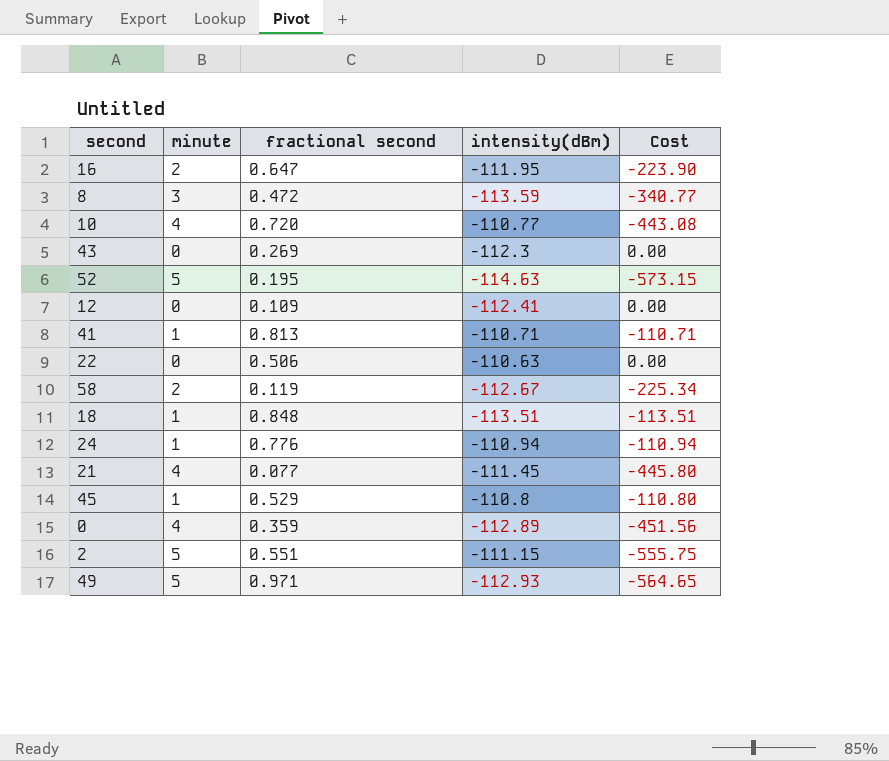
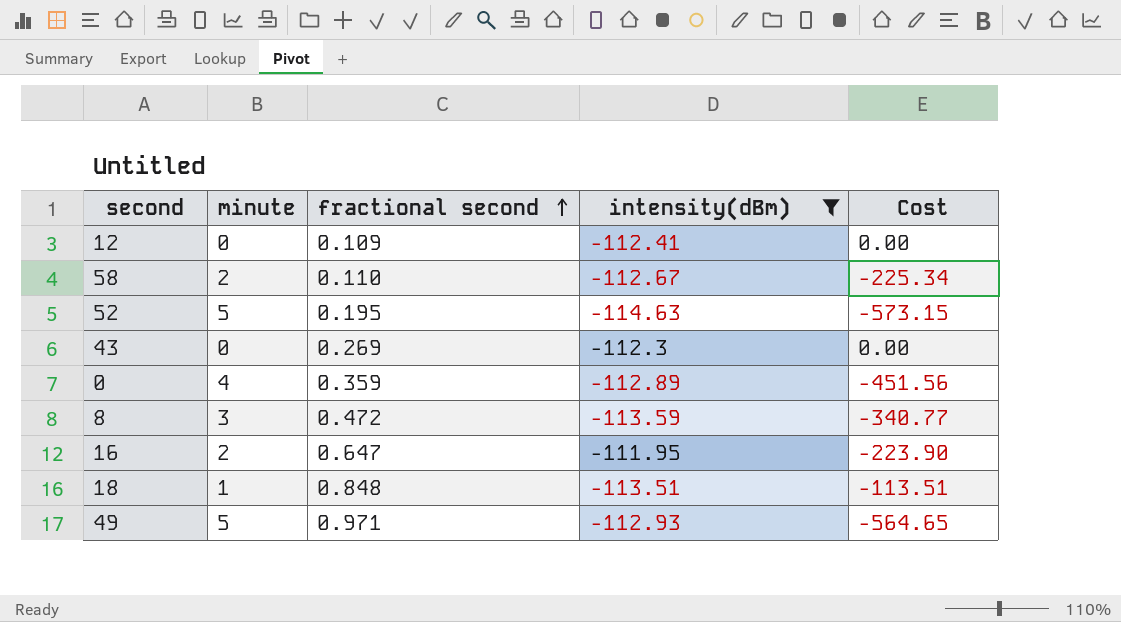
filter: none -> intensity(dBm) <= -111.95
row order: none -> fractional second ascending
58 | fractional second: 0.119 -> 0.110

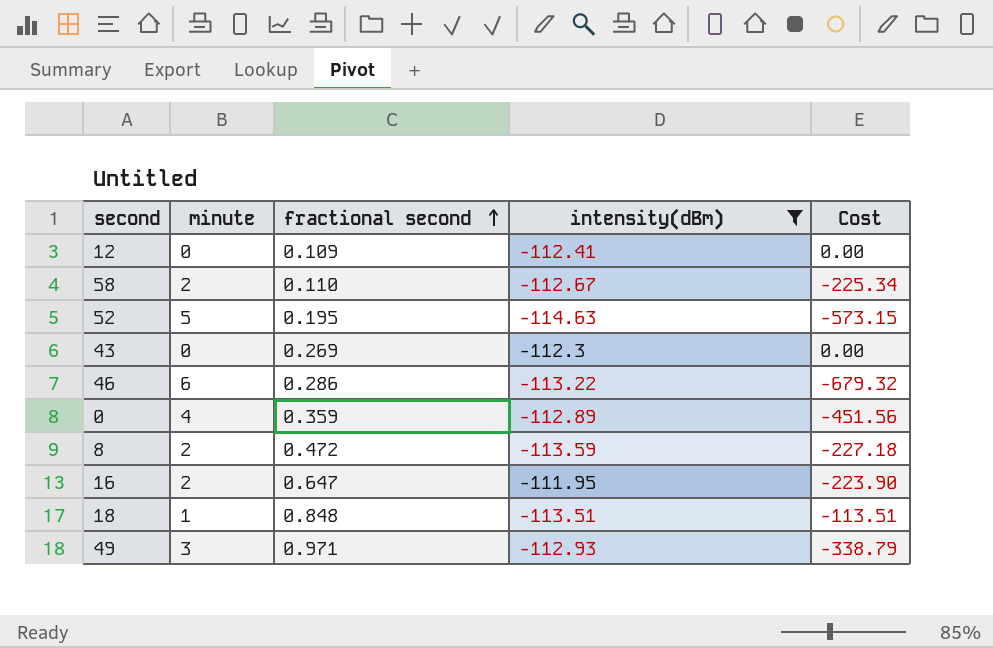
row 46: none -> 6 | 0.286 | -113.22 | -679.32
8 | minute: 3 -> 2
8 | Cost: -340.77 -> -227.18
49 | minute: 5 -> 3
49 | Cost: -564.65 -> -338.79

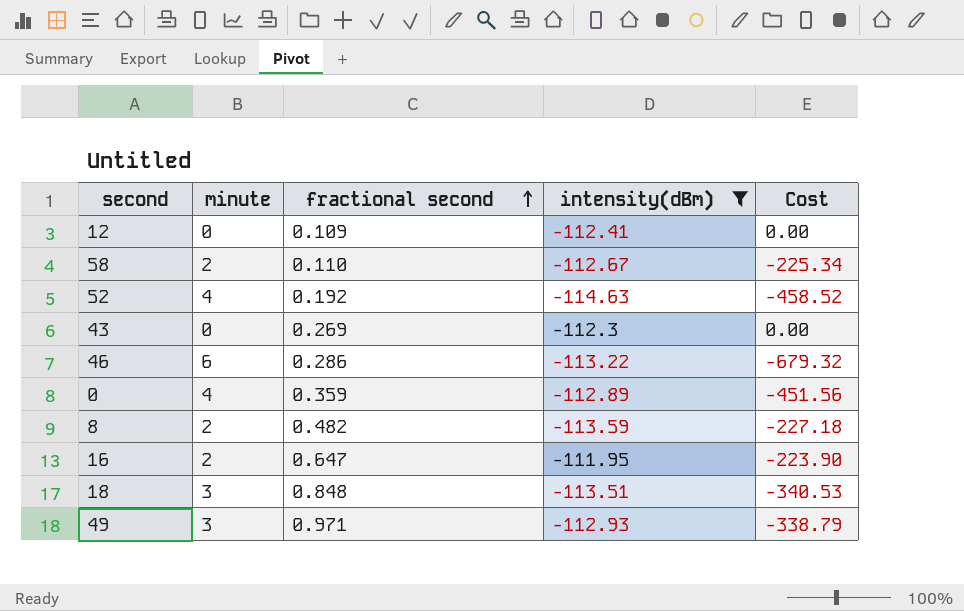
52 | minute: 5 -> 4
52 | fractional second: 0.195 -> 0.192
52 | Cost: -573.15 -> -458.52
8 | fractional second: 0.472 -> 0.482
18 | minute: 1 -> 3
18 | Cost: -113.51 -> -340.53

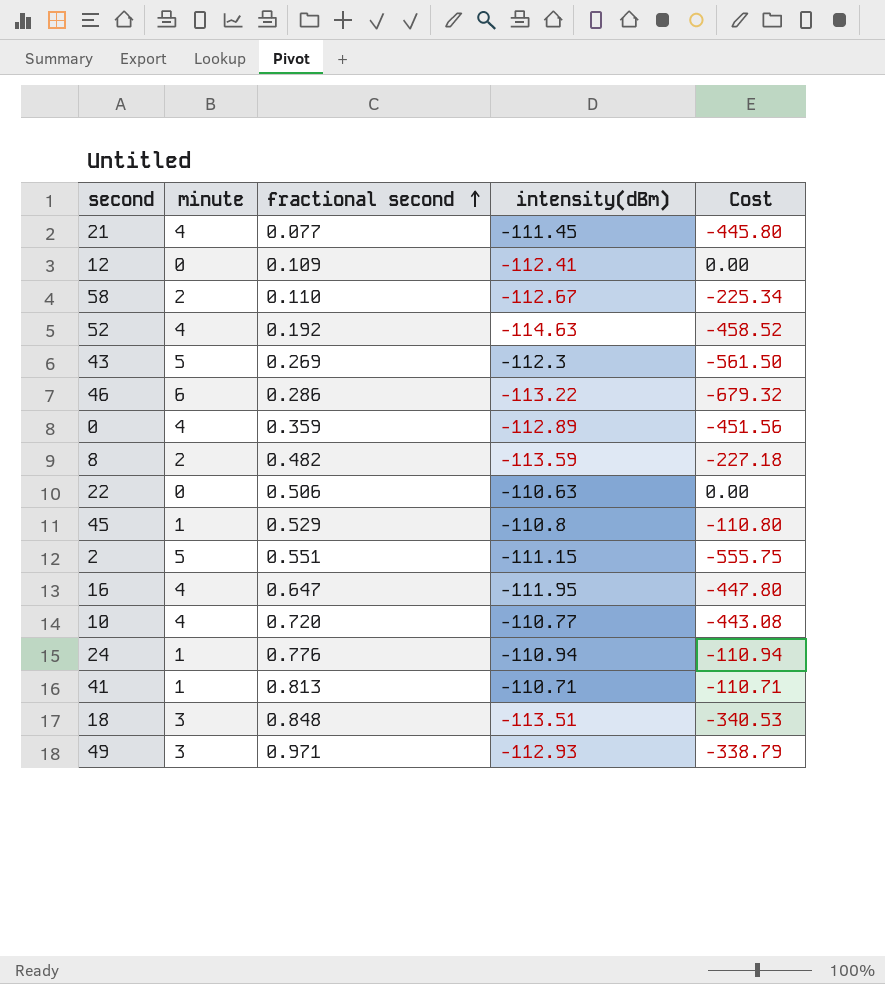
filter: intensity(dBm) <= -111.95 -> none
43 | minute: 0 -> 5
43 | Cost: 0.00 -> -561.50
16 | minute: 2 -> 4
16 | Cost: -223.90 -> -447.80

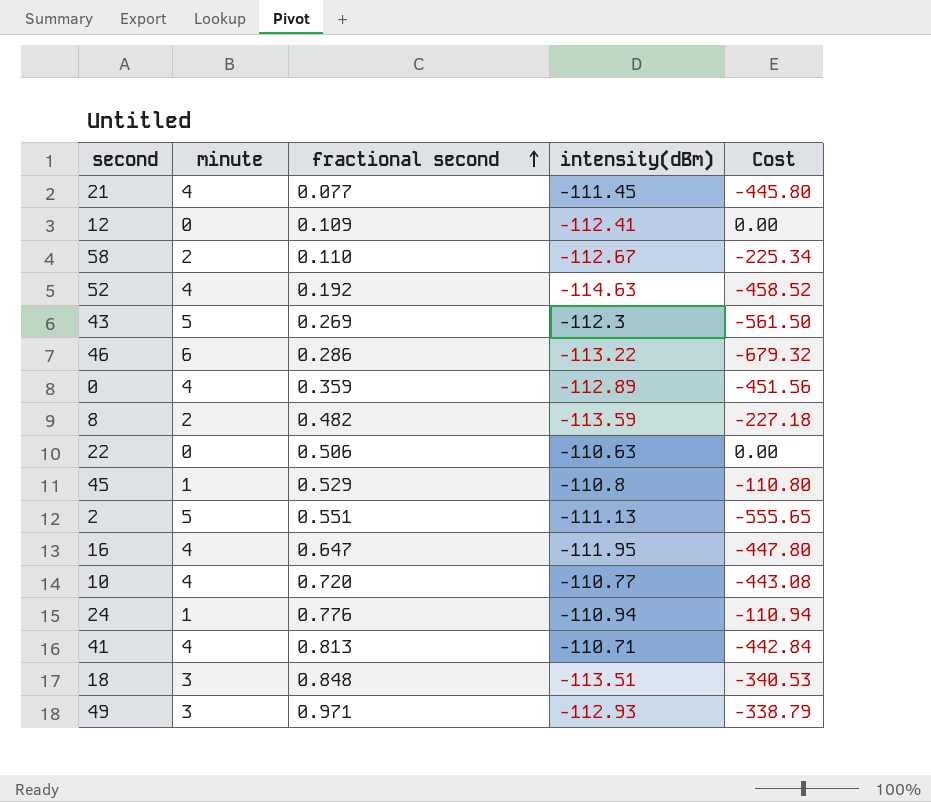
2 | intensity(dBm): -111.15 -> -111.13
2 | Cost: -555.75 -> -555.65
41 | minute: 1 -> 4
41 | Cost: -110.71 -> -442.84

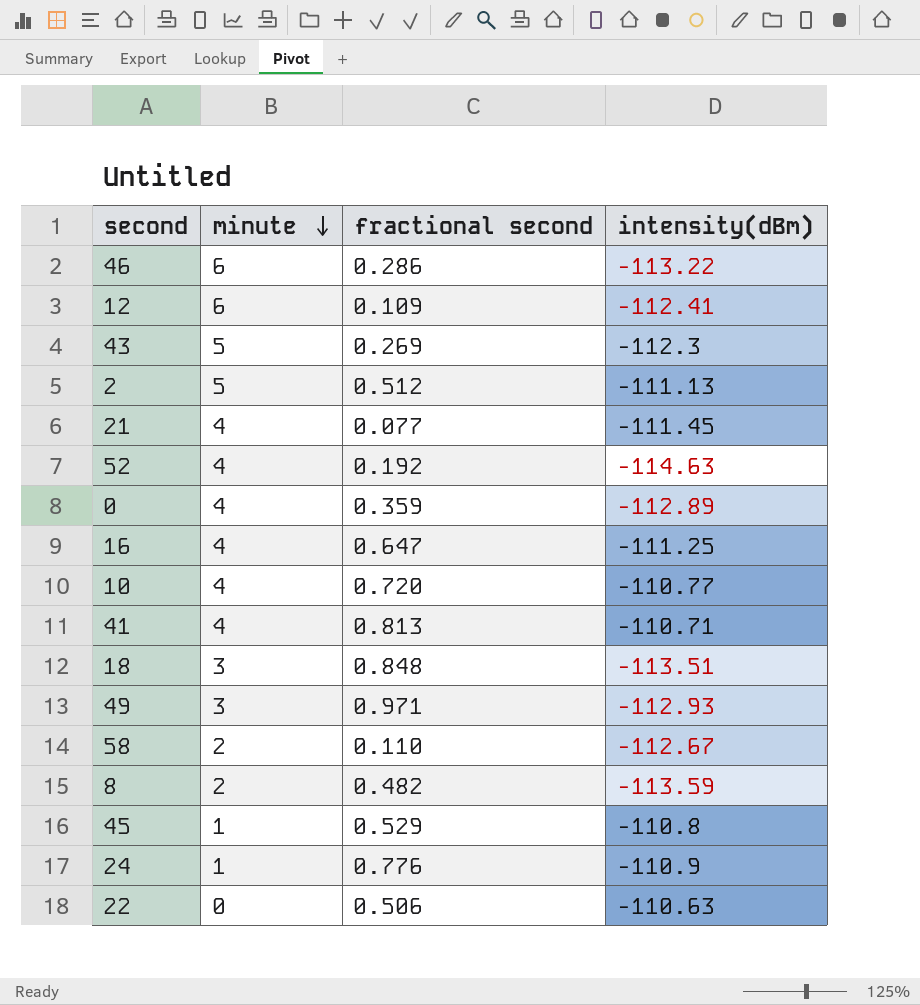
row order: fractional second ascending -> minute descending
column Cost | formula: [minute] * [intensity(dBm)] -> none
12 | minute: 0 -> 6
2 | fractional second: 0.551 -> 0.512
16 | intensity(dBm): -111.95 -> -111.25
24 | intensity(dBm): -110.94 -> -110.9

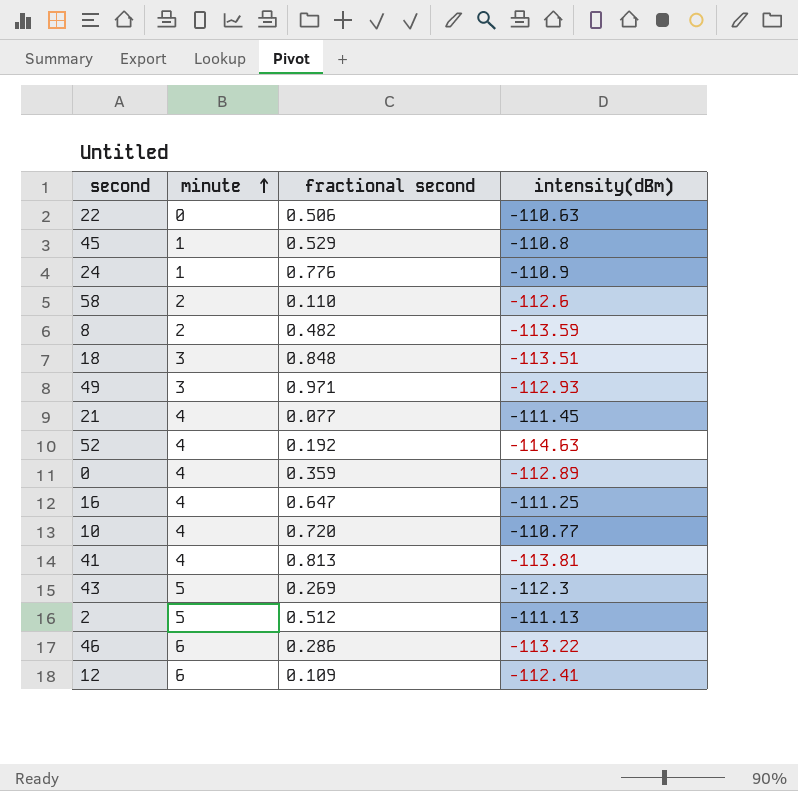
row order: minute descending -> minute ascending
58 | intensity(dBm): -112.67 -> -112.6
41 | intensity(dBm): -110.71 -> -113.81

